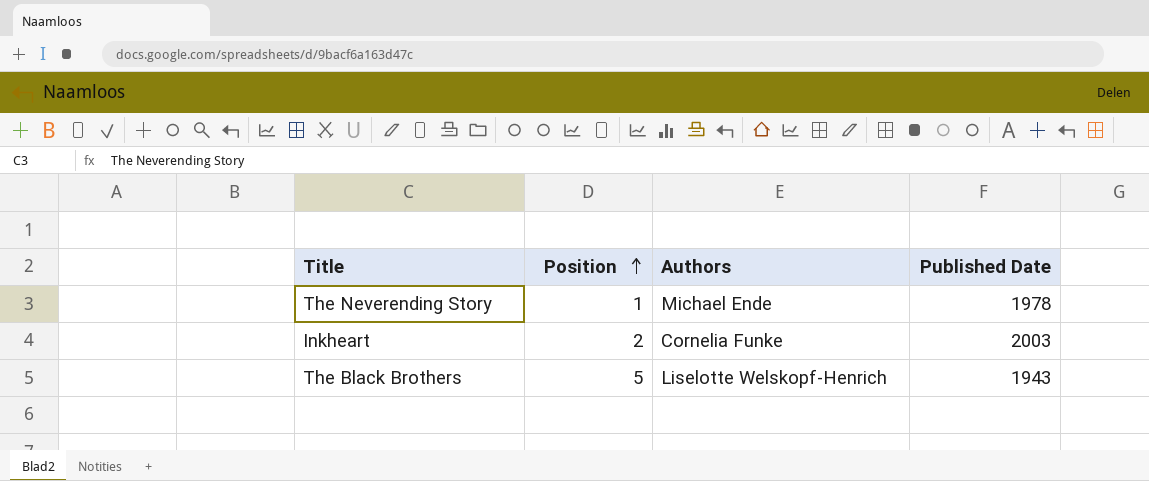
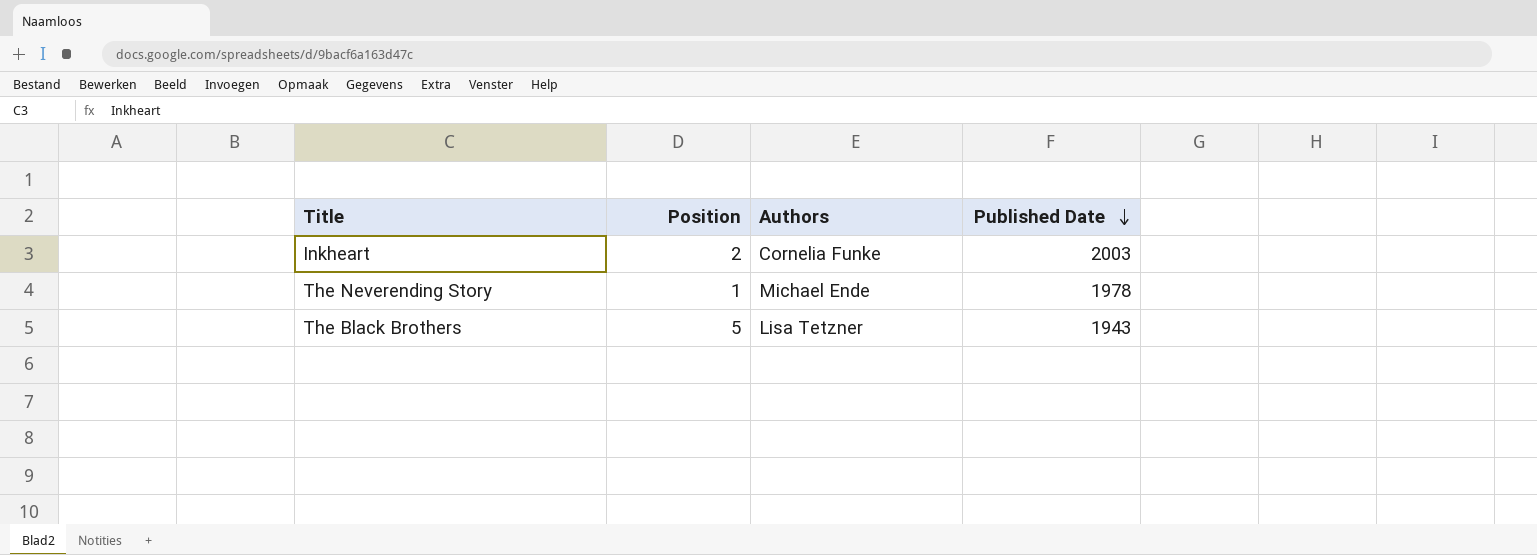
row order: Position ascending -> Published Date descending
The Black Brothers | Authors: Liselotte Welskopf-Henrich -> Lisa Tetzner

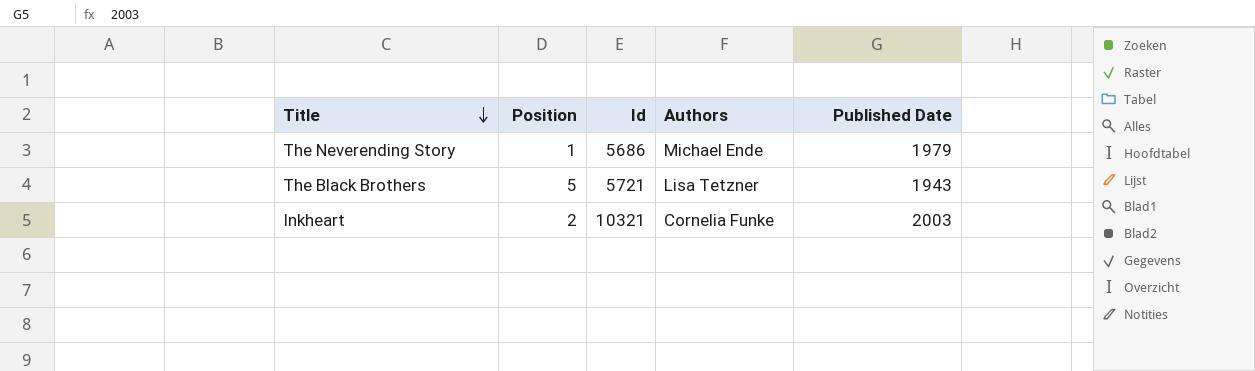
row order: Published Date descending -> Title descending
column Id | position: none -> 3
The Neverending Story | Published Date: 1978 -> 1979

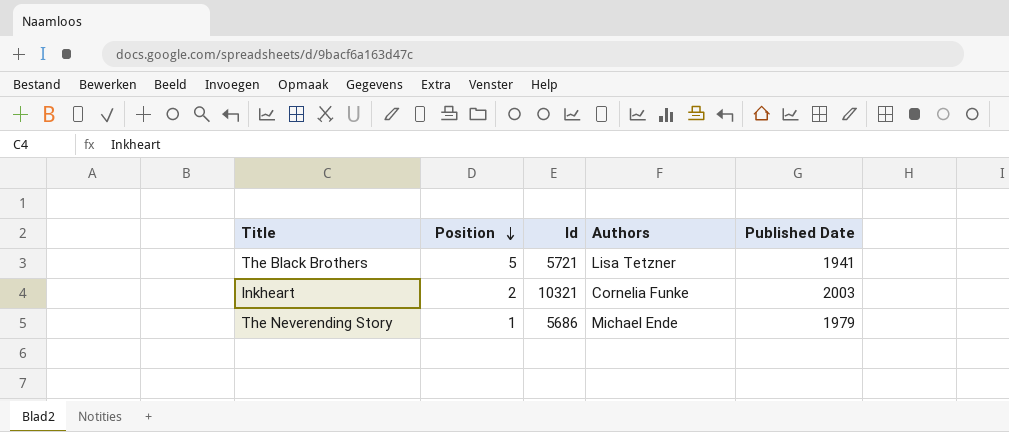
row order: Title descending -> Position descending
The Black Brothers | Published Date: 1943 -> 1941

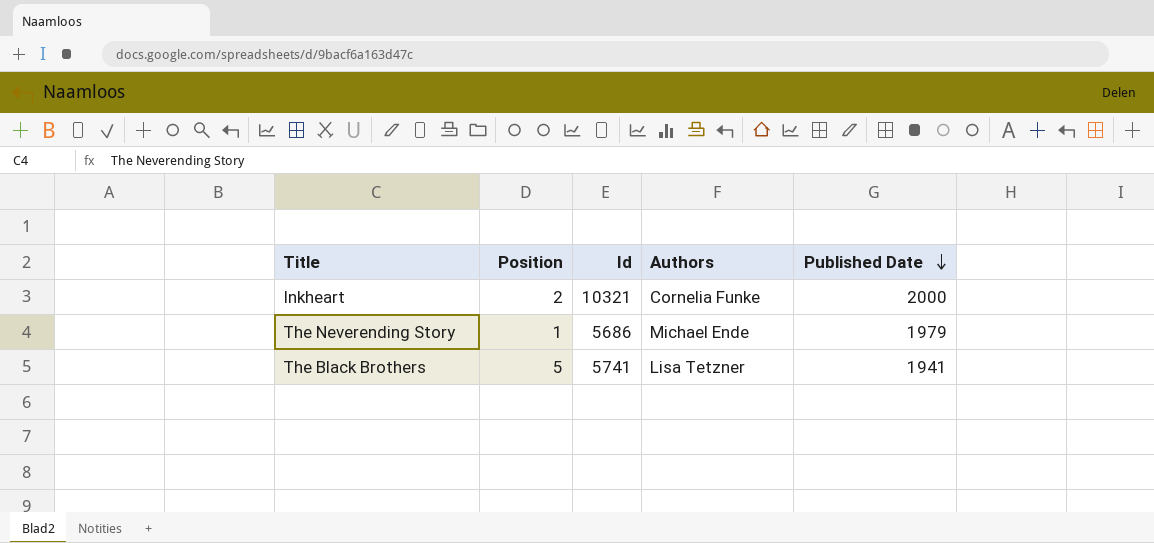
row order: Position descending -> Published Date descending
Inkheart | Published Date: 2003 -> 2000
The Black Brothers | Id: 5721 -> 5741

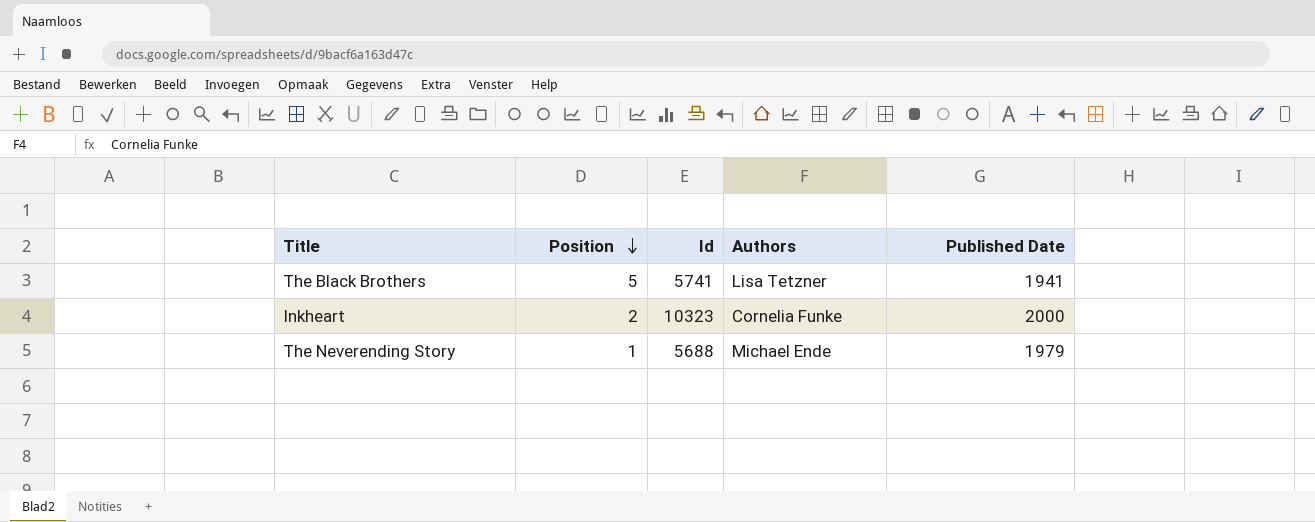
row order: Published Date descending -> Position descending
Inkheart | Id: 10321 -> 10323
The Neverending Story | Id: 5686 -> 5688

